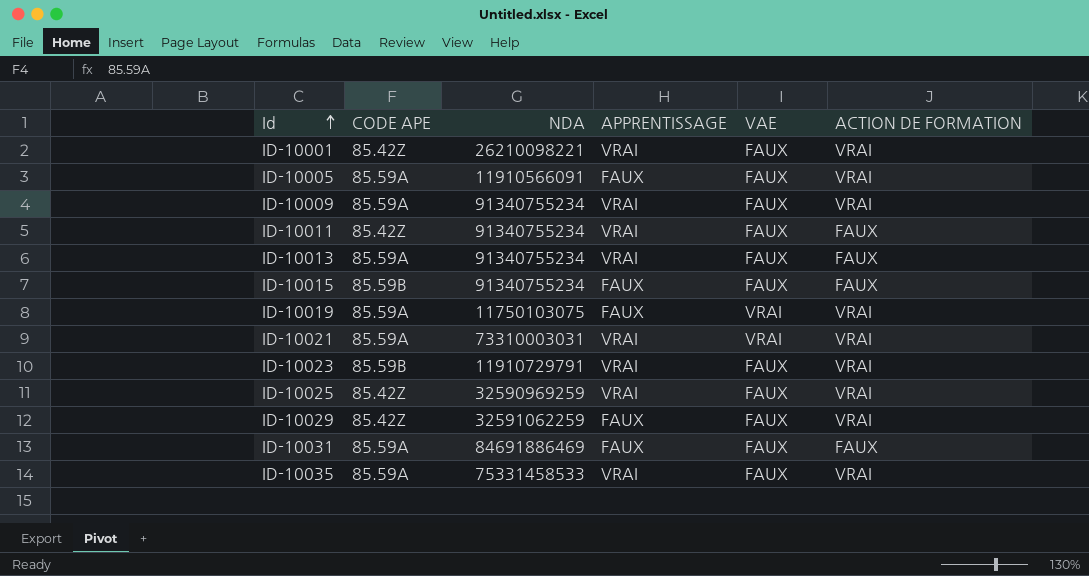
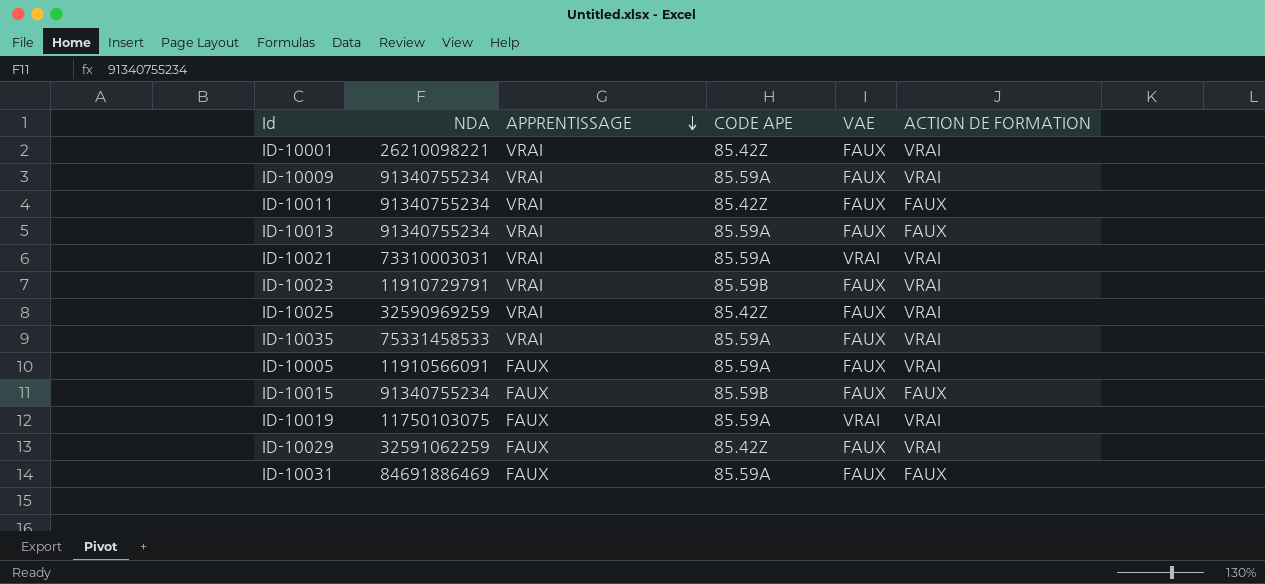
row order: Id ascending -> APPRENTISSAGE descending
column CODE APE | position: 2 -> 4

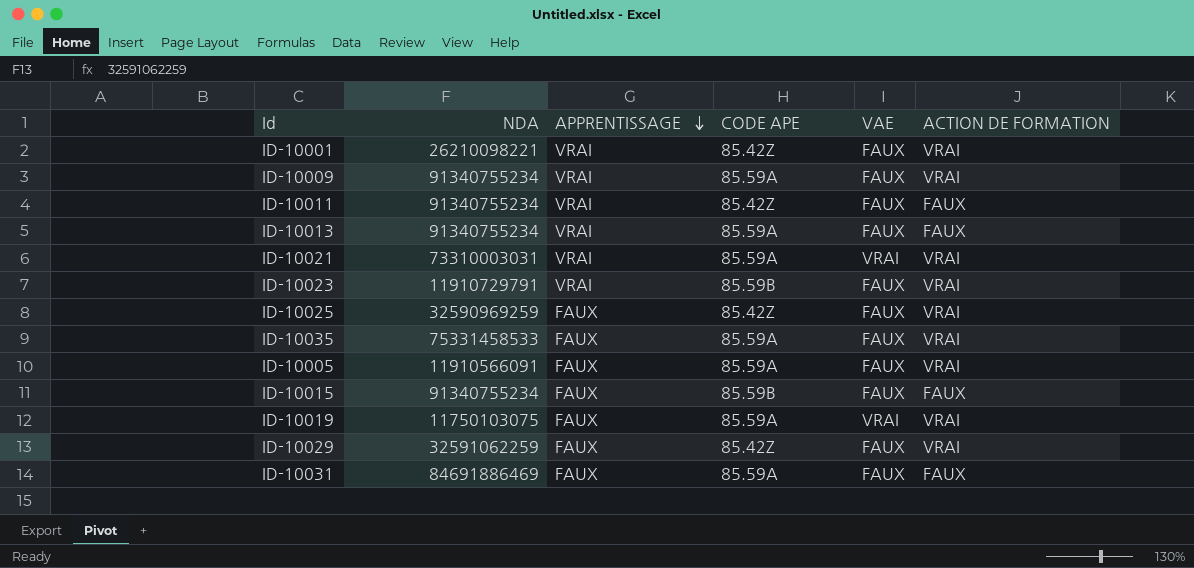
ID-10025 | APPRENTISSAGE: VRAI -> FAUX
ID-10035 | APPRENTISSAGE: VRAI -> FAUX

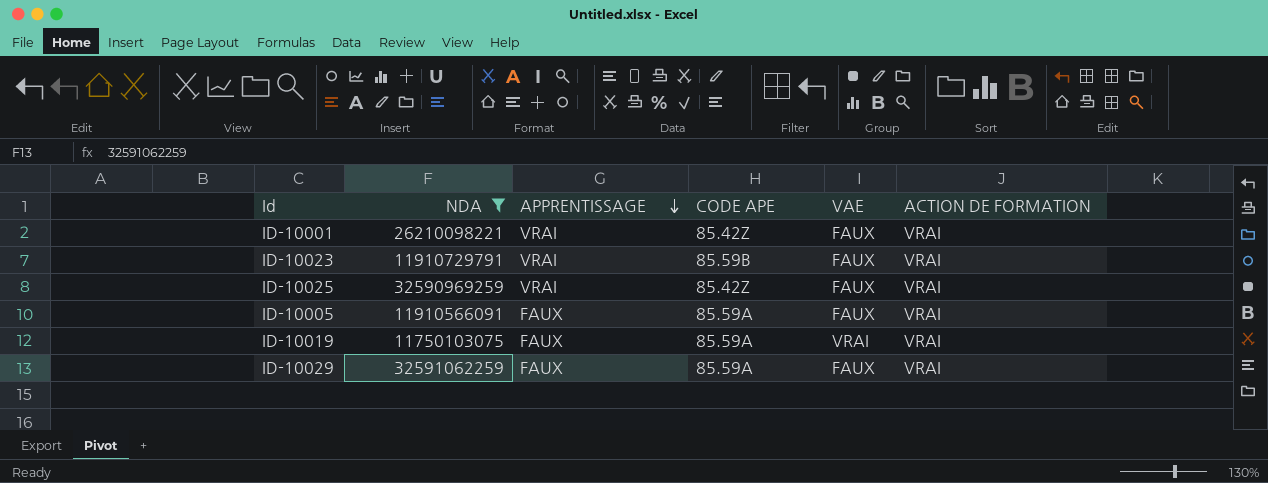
filter: none -> NDA <= 32591062259
ID-10025 | APPRENTISSAGE: FAUX -> VRAI
ID-10029 | CODE APE: 85.42Z -> 85.59A

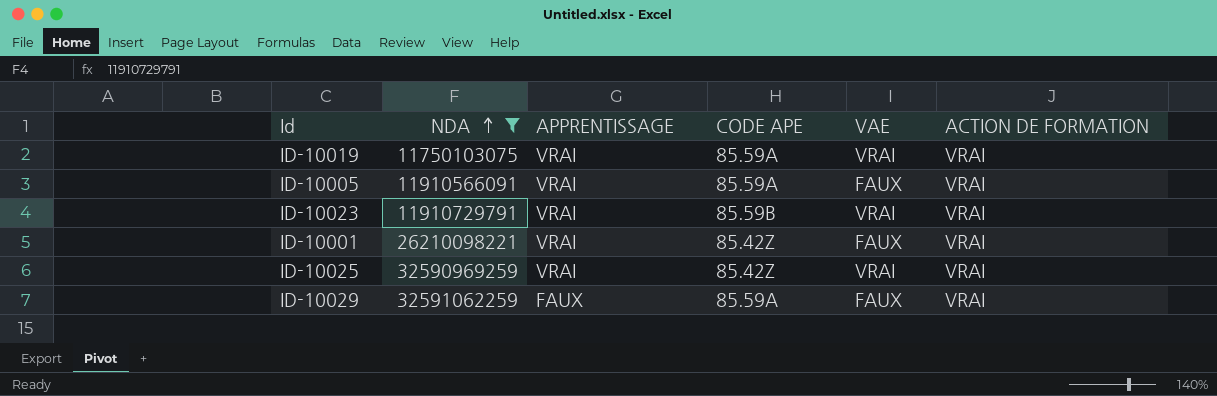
row order: APPRENTISSAGE descending -> NDA ascending
ID-10019 | APPRENTISSAGE: FAUX -> VRAI
ID-10005 | APPRENTISSAGE: FAUX -> VRAI
ID-10023 | VAE: FAUX -> VRAI
ID-10025 | VAE: FAUX -> VRAI

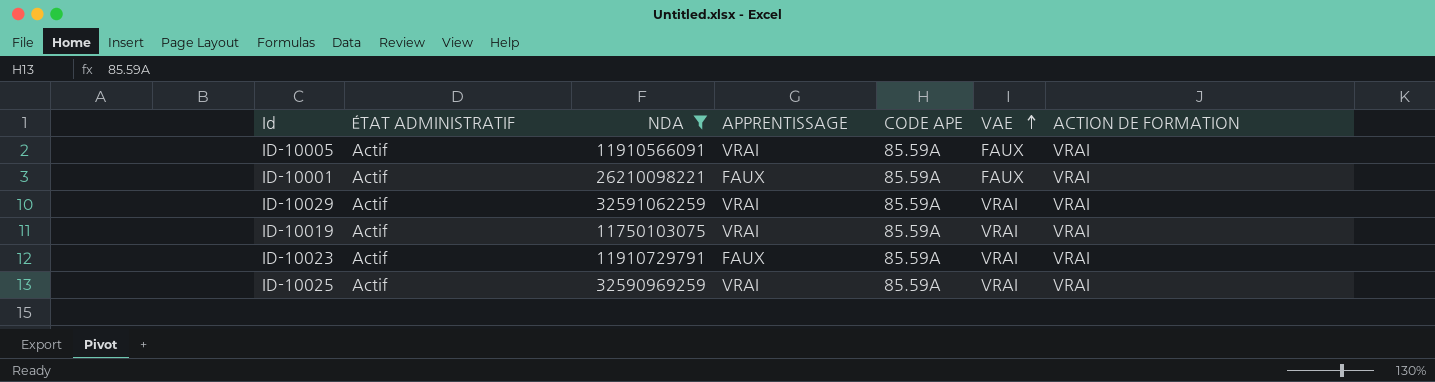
row order: NDA ascending -> VAE ascending
column ÉTAT ADMINISTRATIF | position: none -> 2
ID-10001 | APPRENTISSAGE: VRAI -> FAUX
ID-10001 | CODE APE: 85.42Z -> 85.59A
ID-10029 | APPRENTISSAGE: FAUX -> VRAI
ID-10029 | VAE: FAUX -> VRAI
ID-10023 | APPRENTISSAGE: VRAI -> FAUX
ID-10023 | CODE APE: 85.59B -> 85.59A
ID-10025 | CODE APE: 85.42Z -> 85.59A

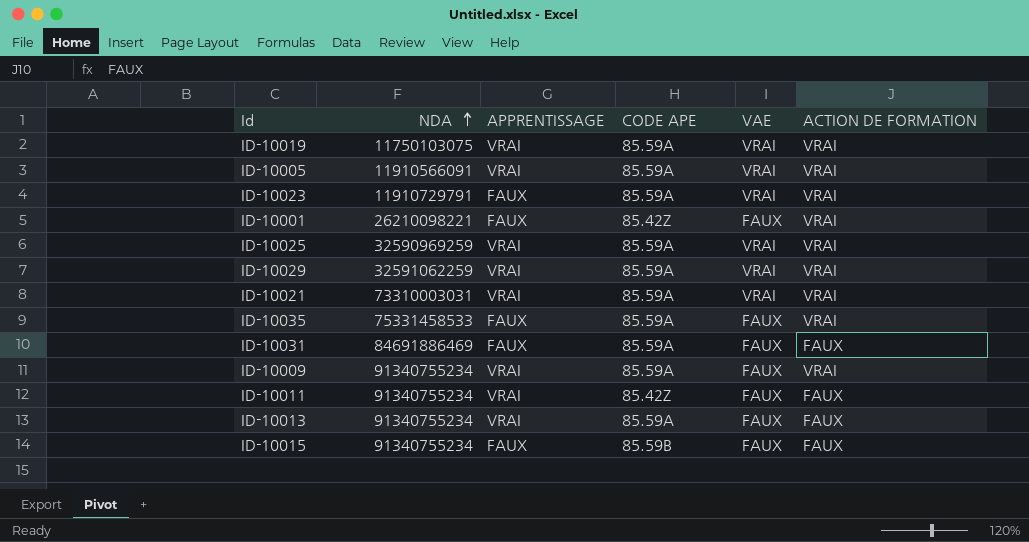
filter: NDA <= 32591062259 -> none
row order: VAE ascending -> NDA ascending
column ÉTAT ADMINISTRATIF | position: 2 -> none
ID-10005 | VAE: FAUX -> VRAI
ID-10001 | CODE APE: 85.59A -> 85.42Z

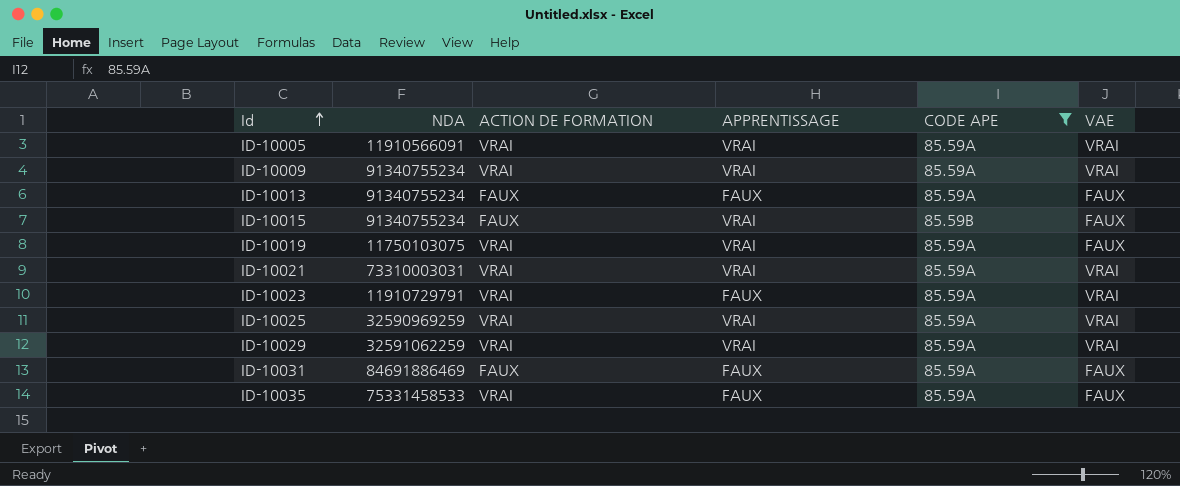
filter: none -> CODE APE != 85.42Z
row order: NDA ascending -> Id ascending
column ACTION DE FORMATION | position: 6 -> 3
ID-10009 | VAE: FAUX -> VRAI
ID-10013 | APPRENTISSAGE: VRAI -> FAUX
ID-10015 | APPRENTISSAGE: FAUX -> VRAI
ID-10019 | VAE: VRAI -> FAUX

